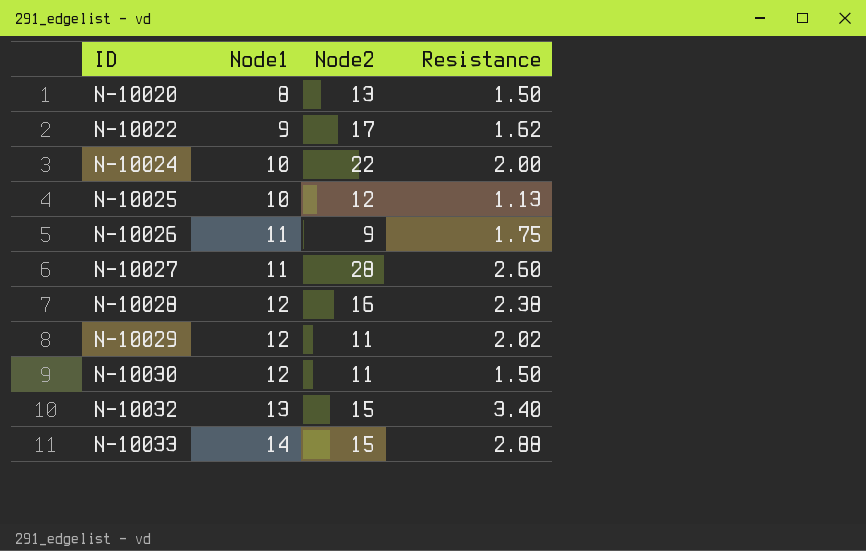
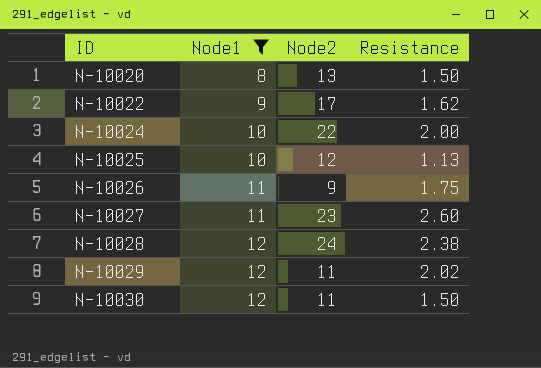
filter: none -> Node1 <= 12
N-10027 | Node2: 28 -> 23
N-10028 | Node2: 16 -> 24

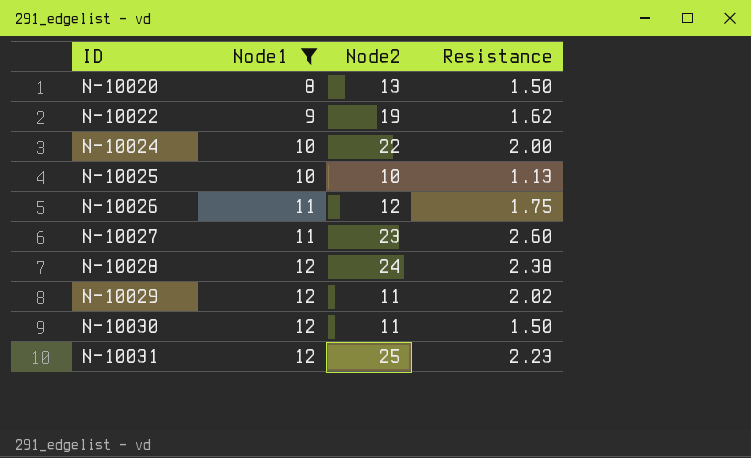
N-10022 | Node2: 17 -> 19
N-10025 | Node2: 12 -> 10
N-10026 | Node2: 9 -> 12
row N-10031: none -> 12 | 25 | 2.23

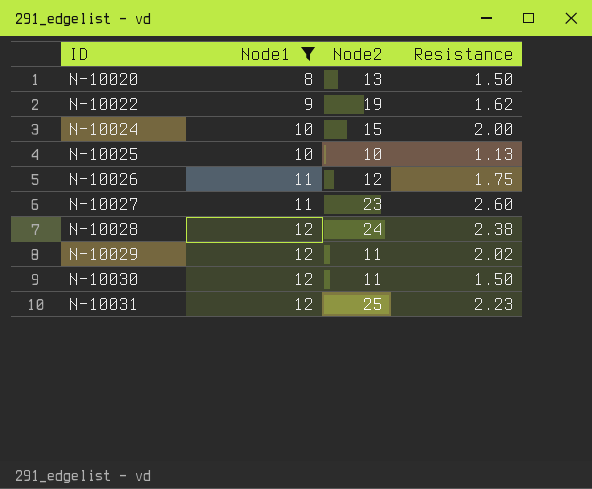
N-10024 | Node2: 22 -> 15

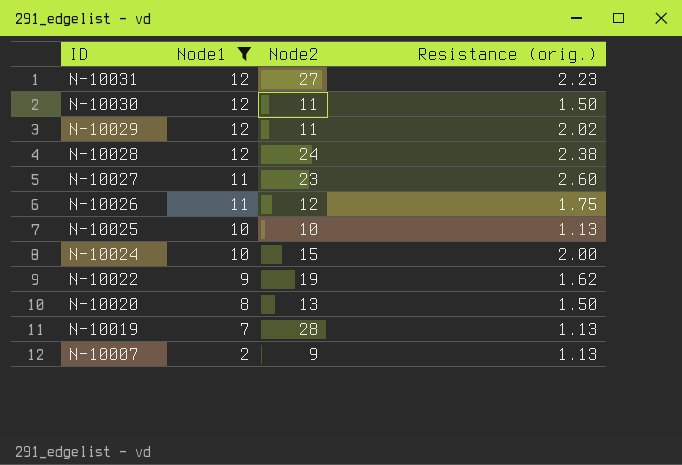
row order: ID ascending -> ID descending
column name: Resistance -> Resistance (orig.)
N-10031 | Node2: 25 -> 27
row N-10019: none -> 7 | 28 | 1.13
row N-10007: none -> 2 | 9 | 1.13

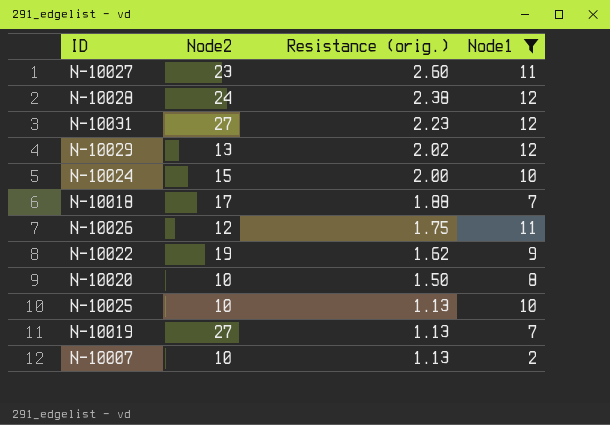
row order: ID descending -> Resistance (orig.) descending
column Node1 | position: 2 -> 4
row N-10030: 12 | 11 | 1.50 -> none
N-10029 | Node2: 11 -> 13
row N-10018: none -> 17 | 1.88 | 7
N-10020 | Node2: 13 -> 10
N-10019 | Node2: 28 -> 27
N-10007 | Node2: 9 -> 10

